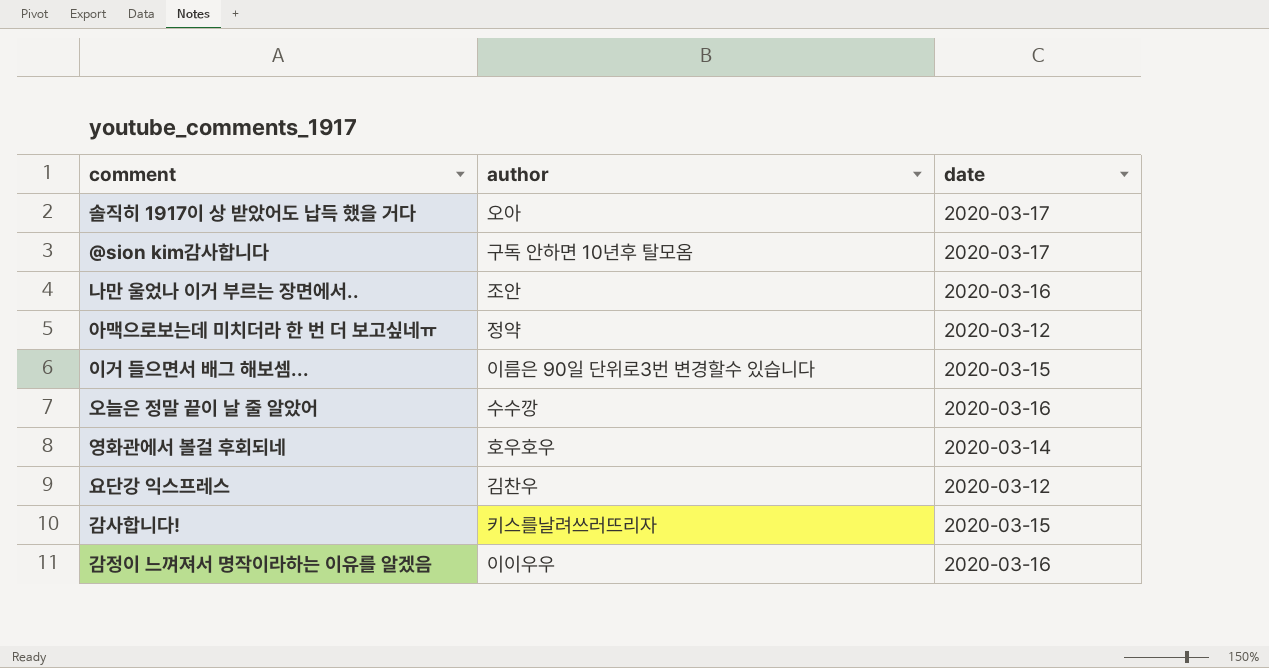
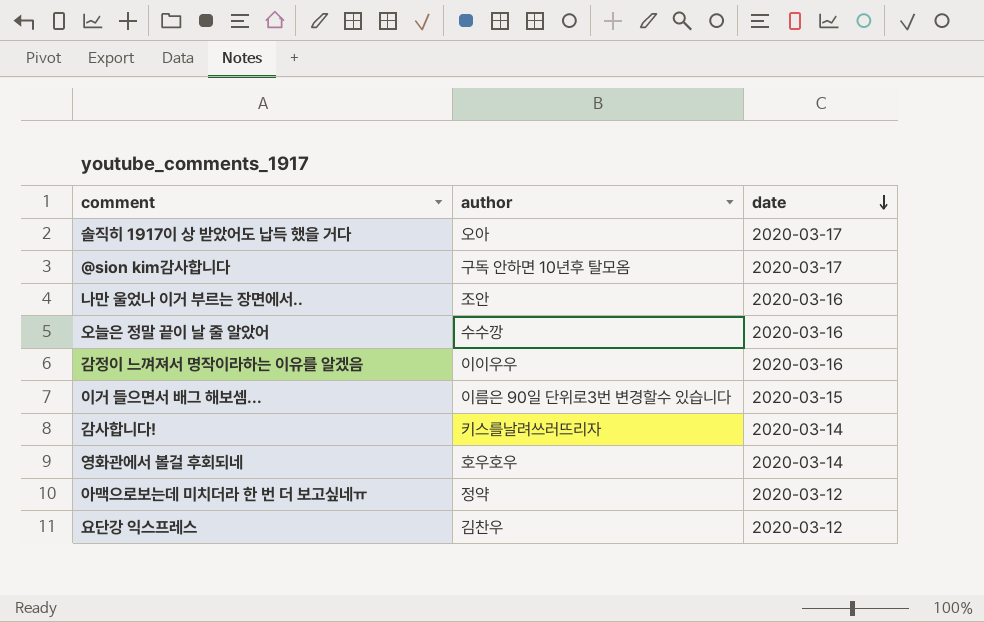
row order: none -> date descending
감사합니다! | date: 2020-03-15 -> 2020-03-14

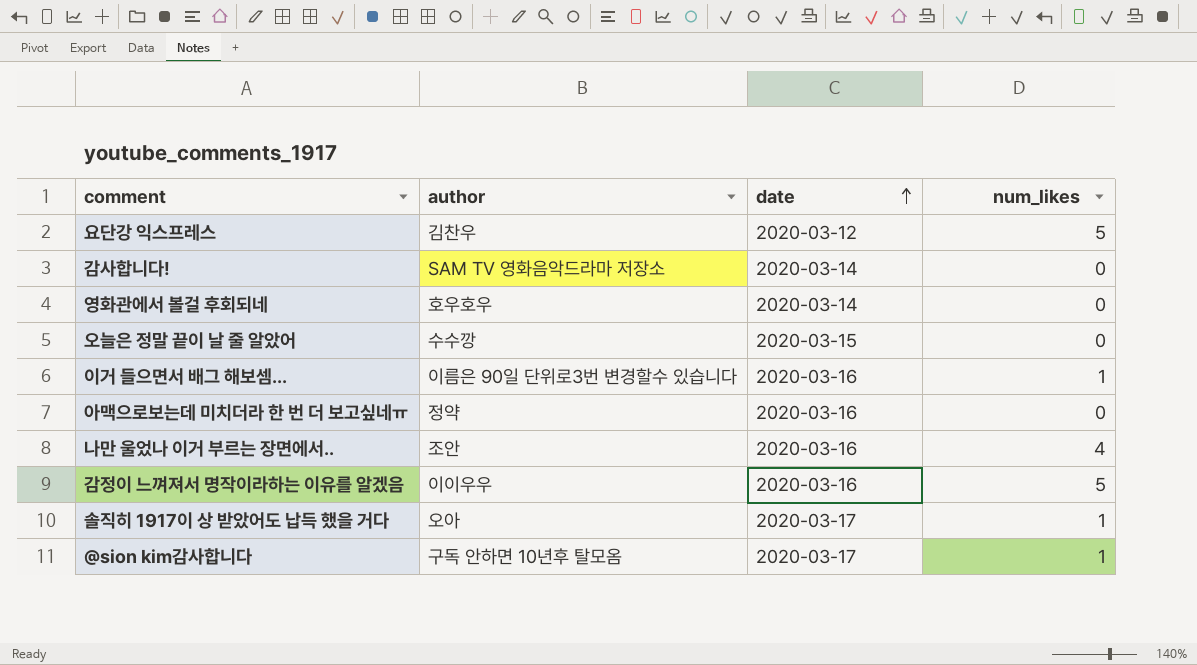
row order: date descending -> date ascending
column num_likes | position: none -> 4
감사합니다! | author: 키스를날려쓰러뜨리자 -> SAM TV 영화음악드라마 저장소
오늘은 정말 끝이 날 줄 알았어 | date: 2020-03-16 -> 2020-03-15
이거 들으면서 배그 해보셈... | date: 2020-03-15 -> 2020-03-16
아맥으로보는데 미치더라 한 번 더 보고싶네ㅠ | date: 2020-03-12 -> 2020-03-16

